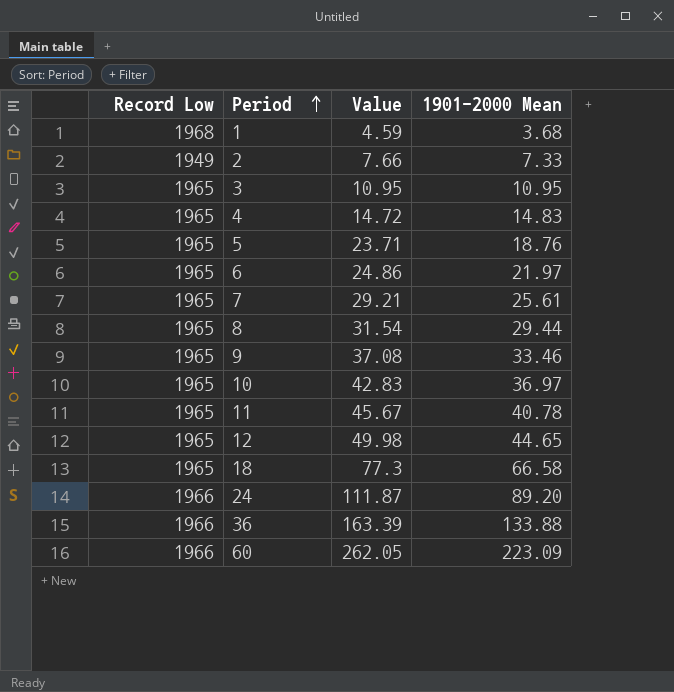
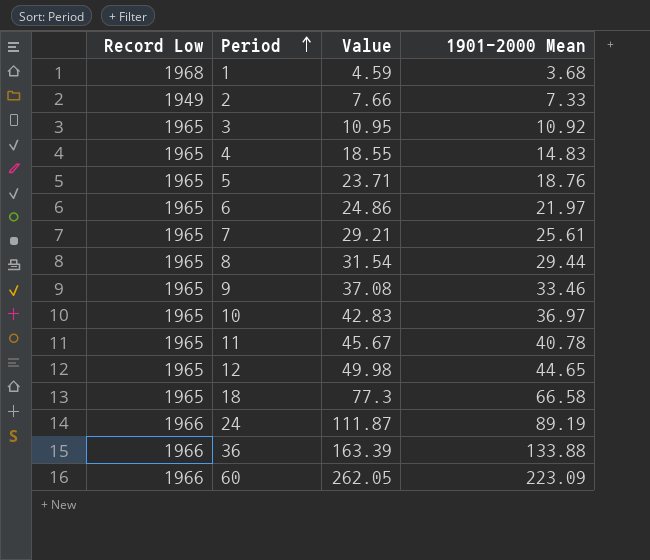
3 | 1901-2000 Mean: 10.95 -> 10.92
4 | Value: 14.72 -> 18.55
24 | 1901-2000 Mean: 89.20 -> 89.19

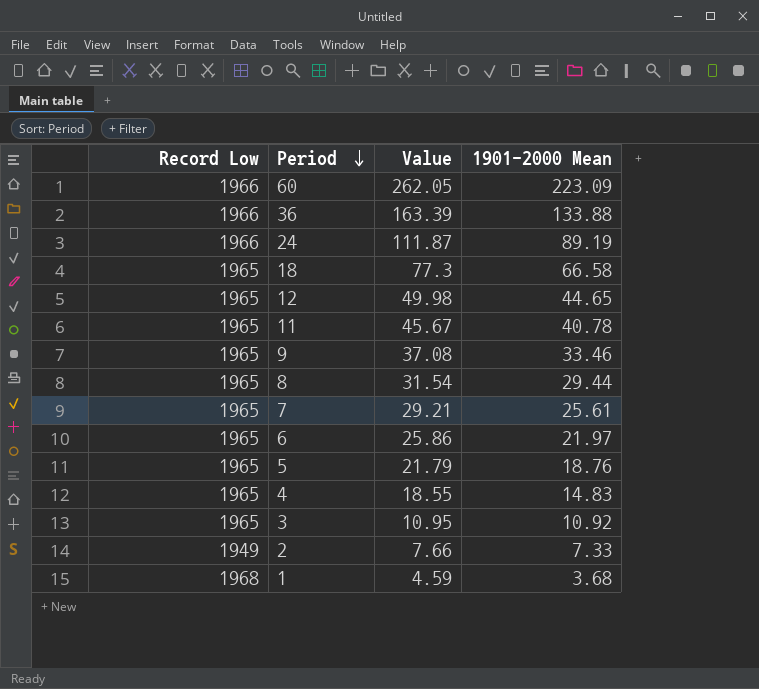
row order: Period ascending -> Period descending
row 10: 1965 | 42.83 | 36.97 -> none
6 | Value: 24.86 -> 25.86
5 | Value: 23.71 -> 21.79

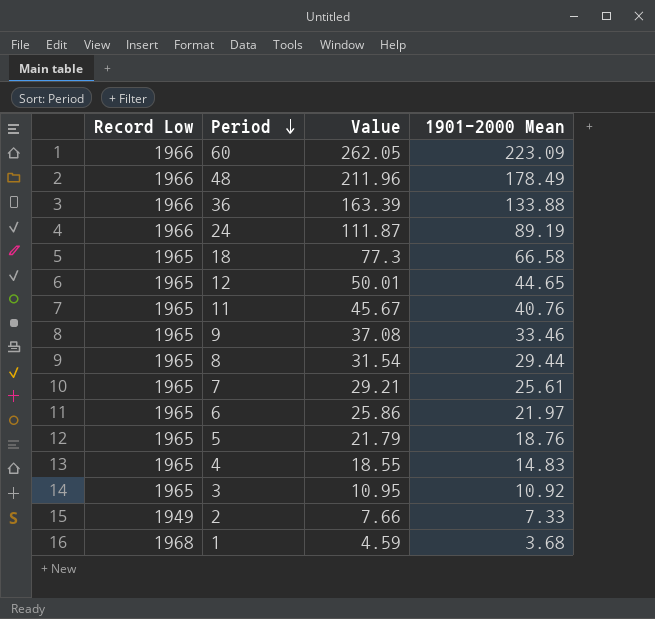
row 48: none -> 1966 | 211.96 | 178.49
12 | Value: 49.98 -> 50.01
11 | 1901-2000 Mean: 40.78 -> 40.76

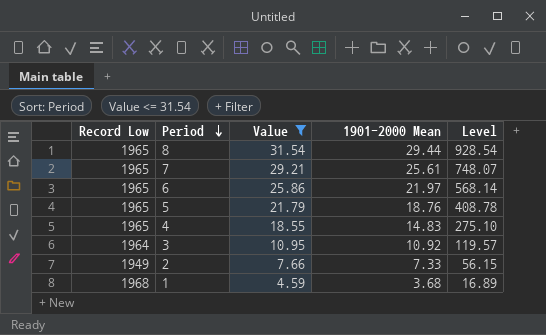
filter: none -> Value <= 31.54
column Level | formula: none -> [Value] * [1901-2000 Mean]
3 | Record Low: 1965 -> 1964

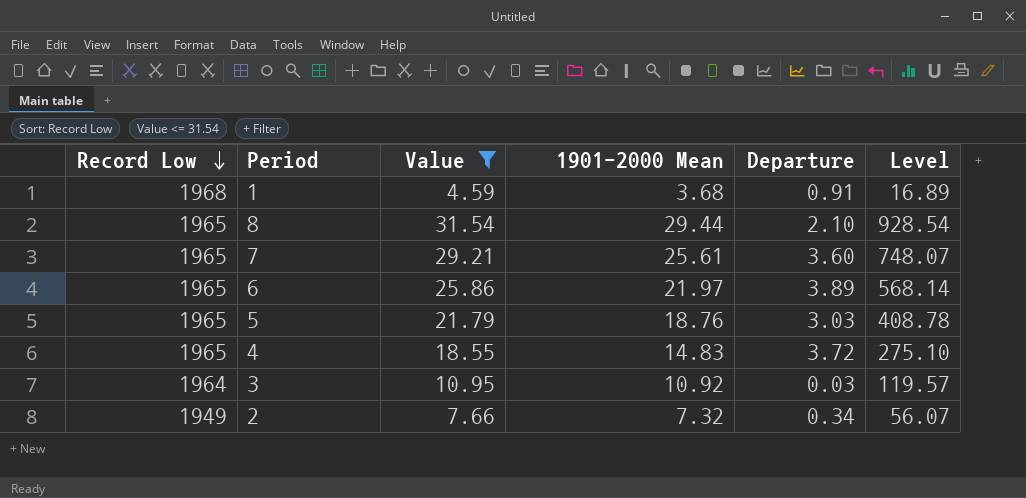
row order: Period descending -> Record Low descending
column Departure | formula: none -> [Value] - [1901-2000 Mean]
2 | 1901-2000 Mean: 7.33 -> 7.32
2 | Level: 56.15 -> 56.07

